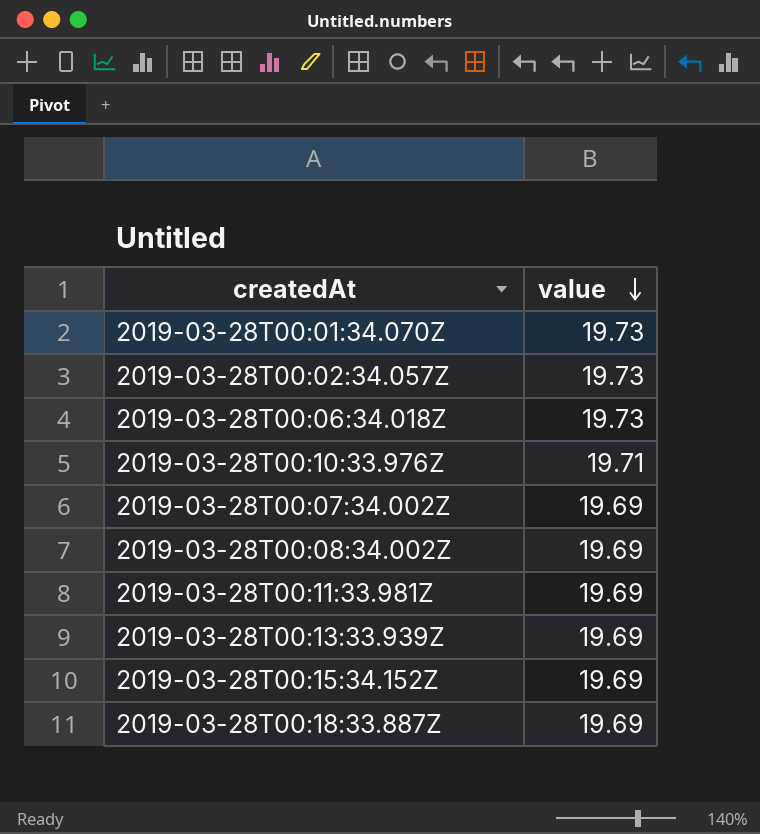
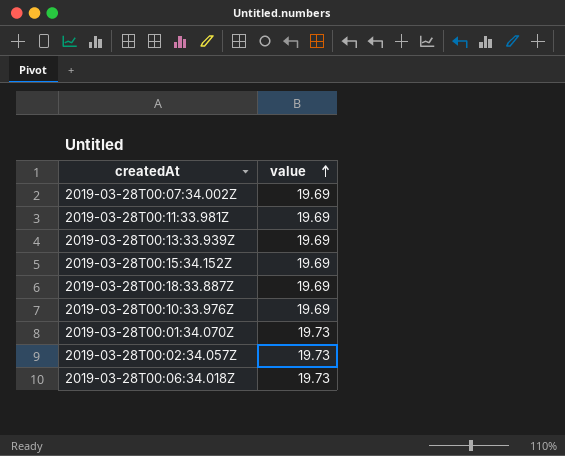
row order: value descending -> value ascending
row 2019-03-28T00:08:34.002Z: 19.69 -> none
2019-03-28T00:10:33.976Z | value: 19.71 -> 19.69

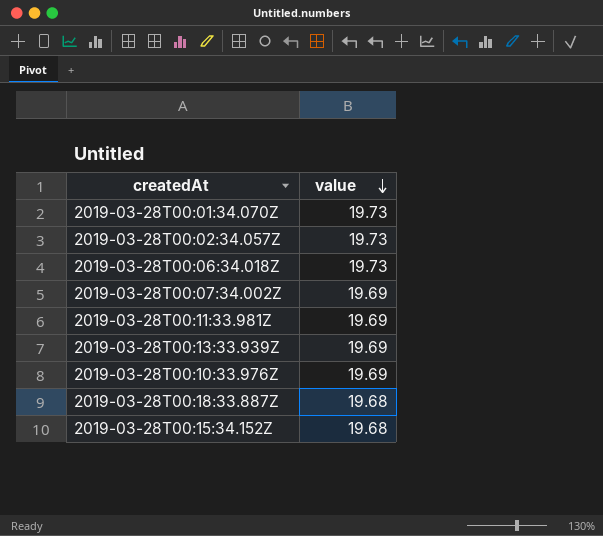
row order: value ascending -> value descending
2019-03-28T00:18:33.887Z | value: 19.69 -> 19.68
2019-03-28T00:15:34.152Z | value: 19.69 -> 19.68

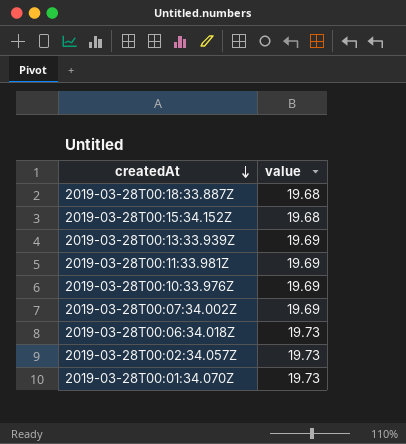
row order: value descending -> createdAt descending

